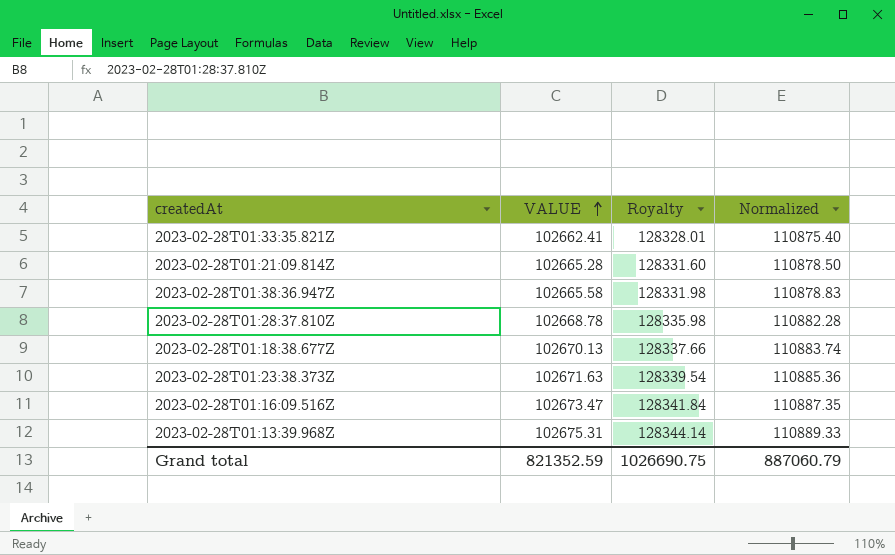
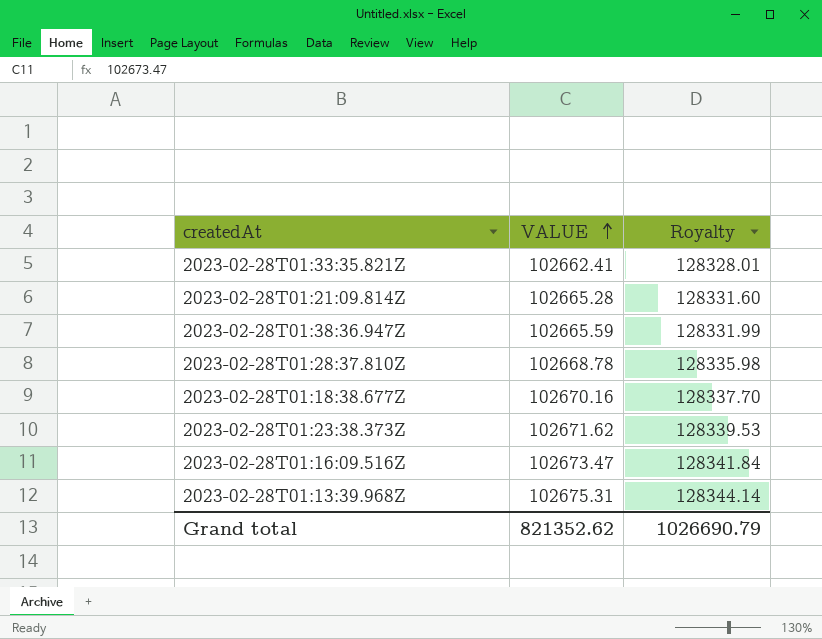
column Normalized | formula: [VALUE] * 1.08 -> none
2023-02-28T01:38:36.947Z | VALUE: 102665.58 -> 102665.59
2023-02-28T01:38:36.947Z | Royalty: 128331.98 -> 128331.99
2023-02-28T01:18:38.677Z | VALUE: 102670.13 -> 102670.16
2023-02-28T01:18:38.677Z | Royalty: 128337.66 -> 128337.70
2023-02-28T01:23:38.373Z | VALUE: 102671.63 -> 102671.62
2023-02-28T01:23:38.373Z | Royalty: 128339.54 -> 128339.53
Grand total | VALUE: 821352.59 -> 821352.62
Grand total | Royalty: 1026690.75 -> 1026690.79

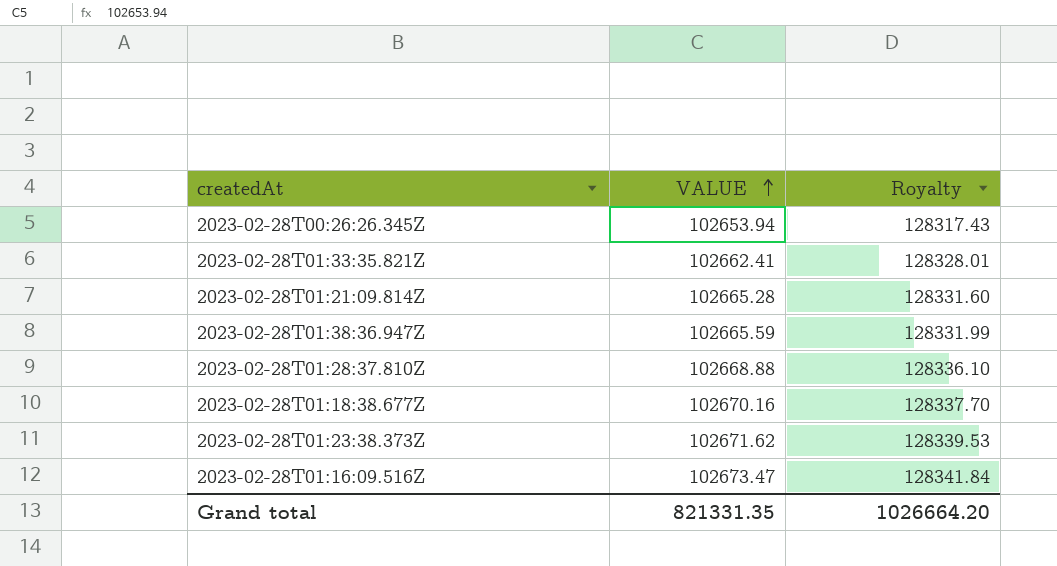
row 2023-02-28T01:13:39.968Z: 102675.31 | 128344.14 -> none
row 2023-02-28T00:26:26.345Z: none -> 102653.94 | 128317.43
2023-02-28T01:28:37.810Z | VALUE: 102668.78 -> 102668.88
2023-02-28T01:28:37.810Z | Royalty: 128335.98 -> 128336.10
Grand total | VALUE: 821352.62 -> 821331.35
Grand total | Royalty: 1026690.79 -> 1026664.20

